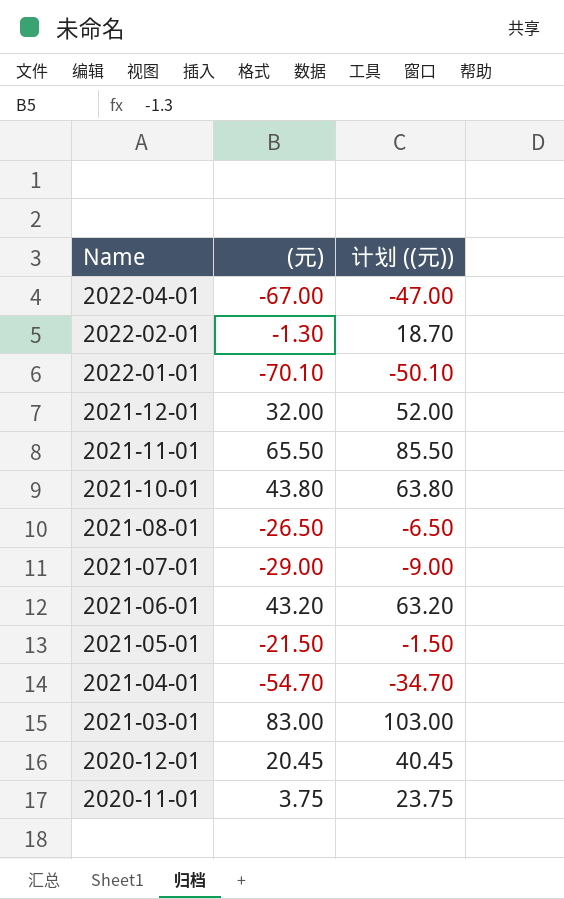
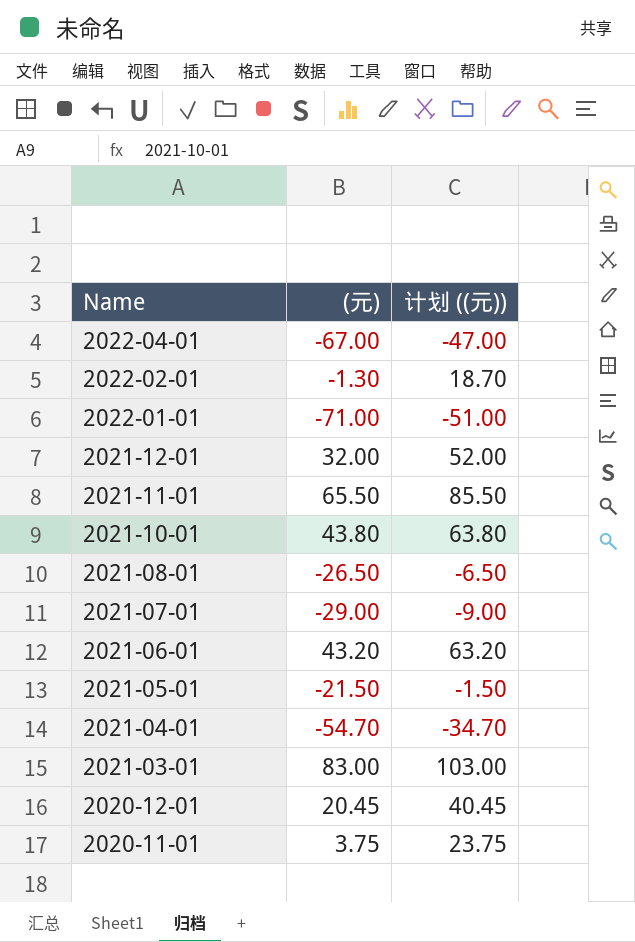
2022-01-01 | (元): -70.10 -> -71.00
2022-01-01 | 计划 ((元)): -50.10 -> -51.00

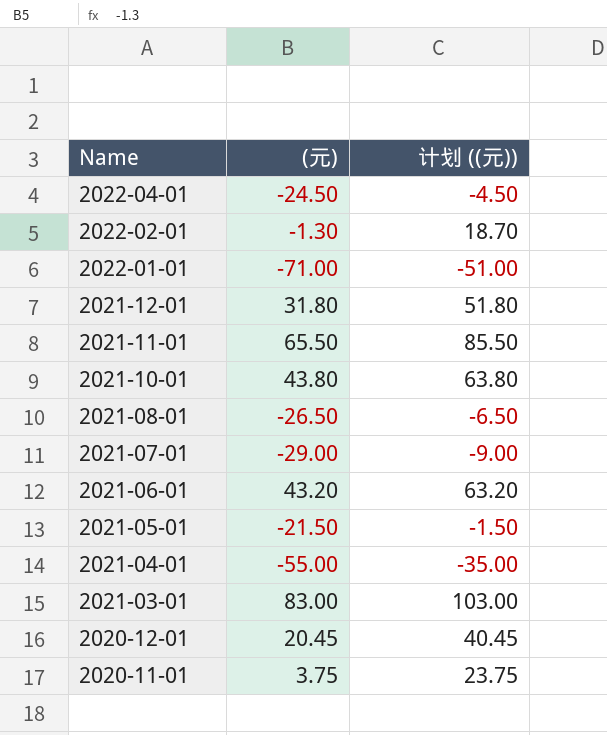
2022-04-01 | (元): -67.00 -> -24.50
2022-04-01 | 计划 ((元)): -47.00 -> -4.50
2021-12-01 | (元): 32.00 -> 31.80
2021-12-01 | 计划 ((元)): 52.00 -> 51.80
2021-04-01 | (元): -54.70 -> -55.00
2021-04-01 | 计划 ((元)): -34.70 -> -35.00

